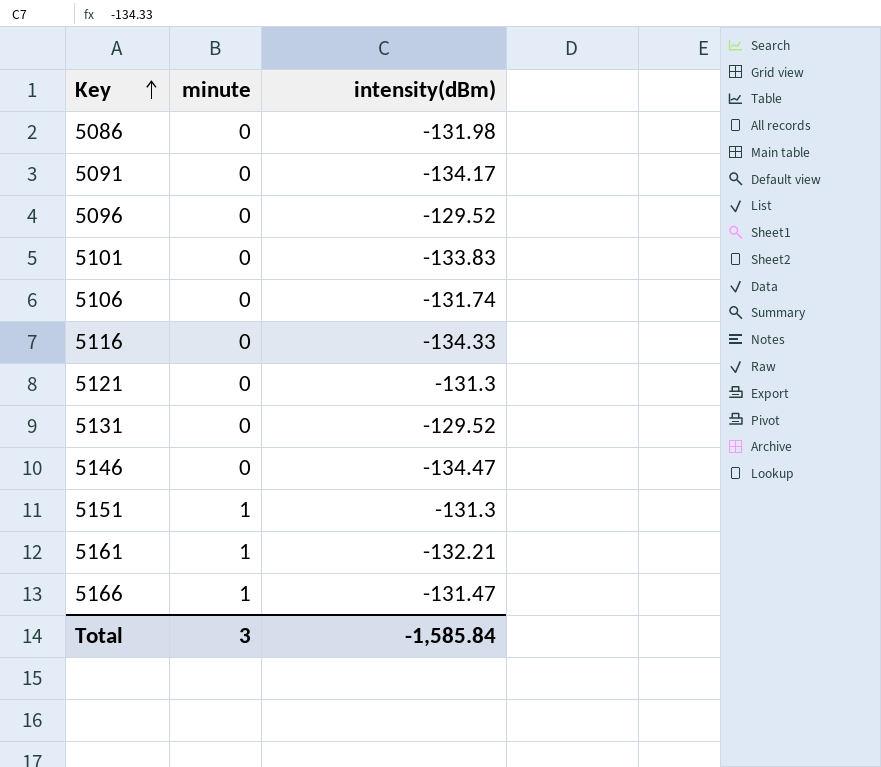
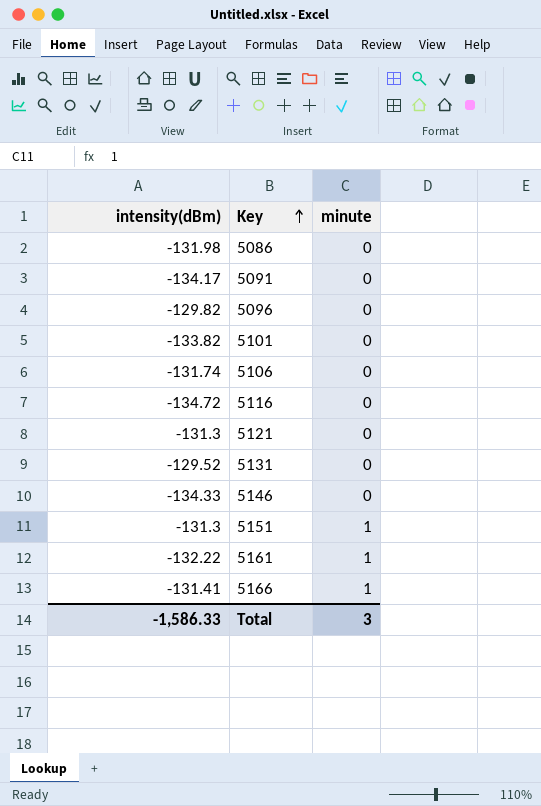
column intensity(dBm) | position: 3 -> 1
5096 | intensity(dBm): -129.52 -> -129.82
5101 | intensity(dBm): -133.83 -> -133.82
5116 | intensity(dBm): -134.33 -> -134.72
5146 | intensity(dBm): -134.47 -> -134.33
5161 | intensity(dBm): -132.21 -> -132.22
5166 | intensity(dBm): -131.47 -> -131.41
Total | intensity(dBm): -1,585.84 -> -1,586.33

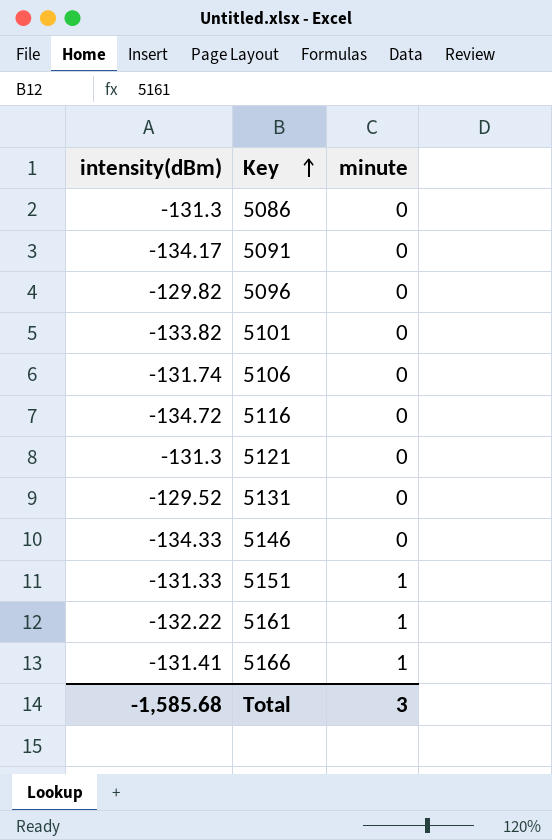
5086 | intensity(dBm): -131.98 -> -131.3
5151 | intensity(dBm): -131.3 -> -131.33
Total | intensity(dBm): -1,586.33 -> -1,585.68

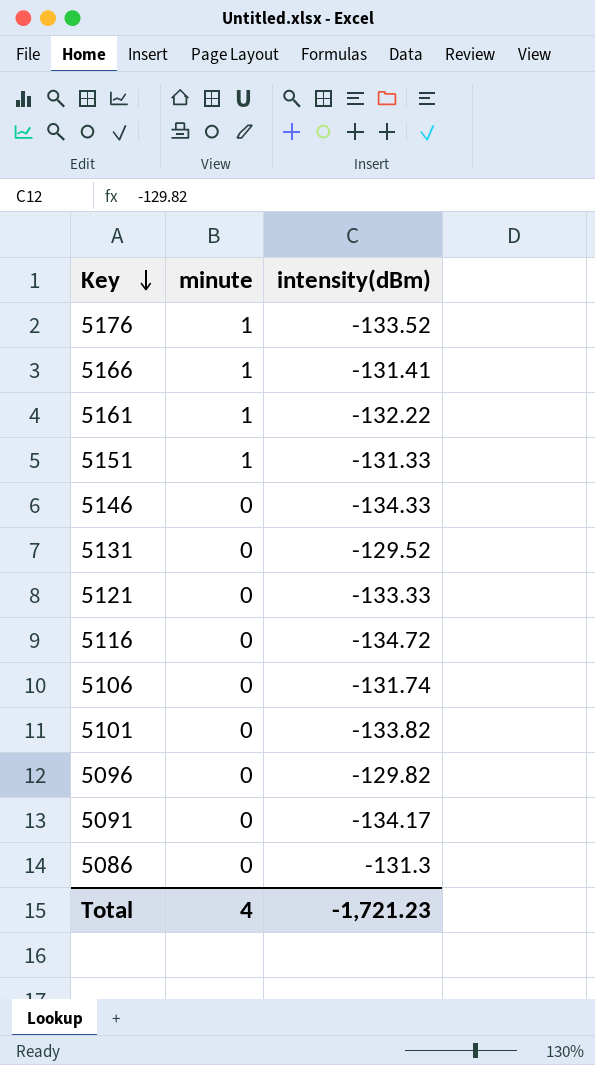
row order: Key ascending -> Key descending
column intensity(dBm) | position: 1 -> 3
row 5176: none -> 1 | -133.52
5121 | intensity(dBm): -131.3 -> -133.33
Total | minute: 3 -> 4
Total | intensity(dBm): -1,585.68 -> -1,721.23

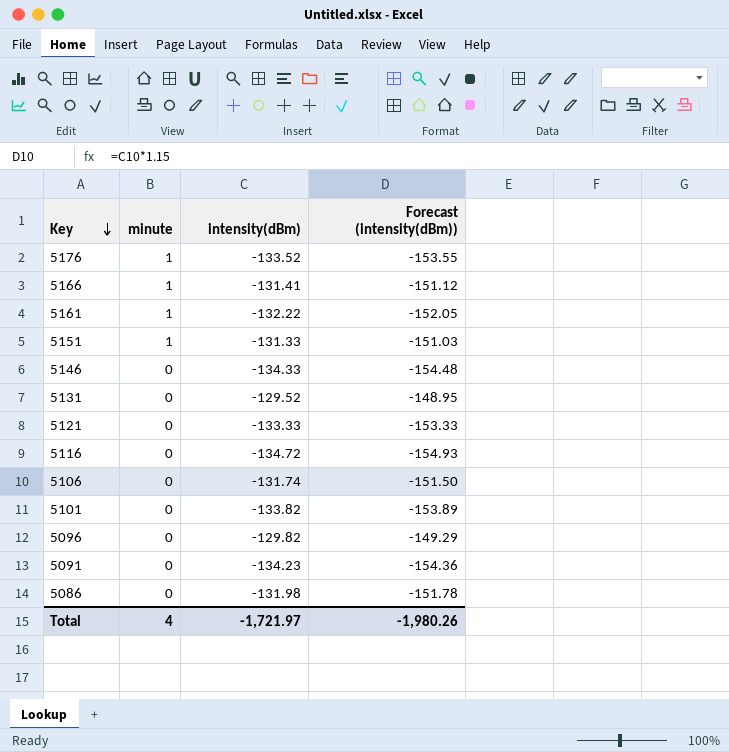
column Forecast (intensity(dBm)) | formula: none -> [intensity(dBm)] * 1.15
5091 | intensity(dBm): -134.17 -> -134.23
5086 | intensity(dBm): -131.3 -> -131.98
Total | intensity(dBm): -1,721.23 -> -1,721.97

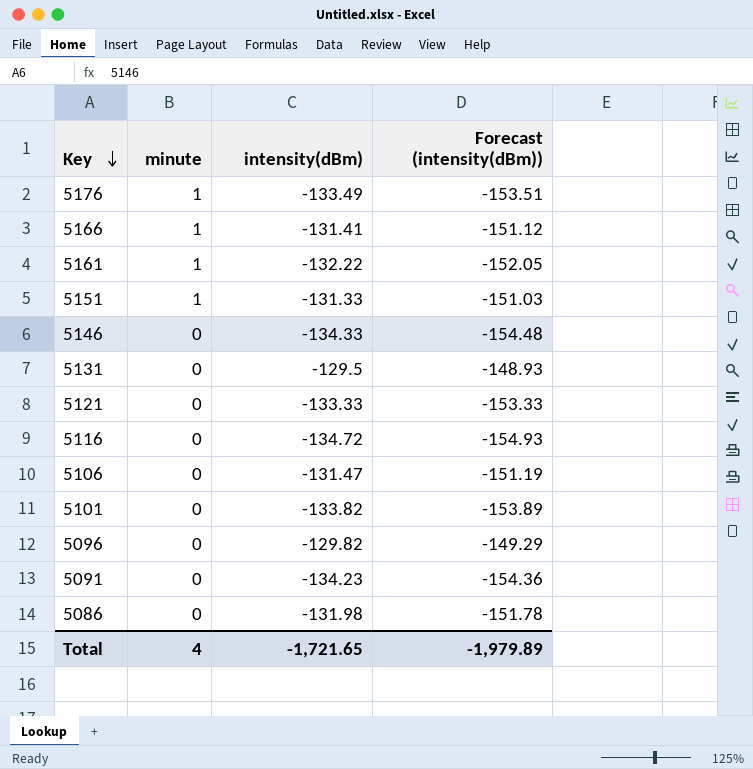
5176 | intensity(dBm): -133.52 -> -133.49
5176 | Forecast (intensity(dBm)): -153.55 -> -153.51
5131 | intensity(dBm): -129.52 -> -129.5
5131 | Forecast (intensity(dBm)): -148.95 -> -148.93
5106 | intensity(dBm): -131.74 -> -131.47
5106 | Forecast (intensity(dBm)): -151.50 -> -151.19
Total | intensity(dBm): -1,721.97 -> -1,721.65
Total | Forecast (intensity(dBm)): -1,980.26 -> -1,979.89

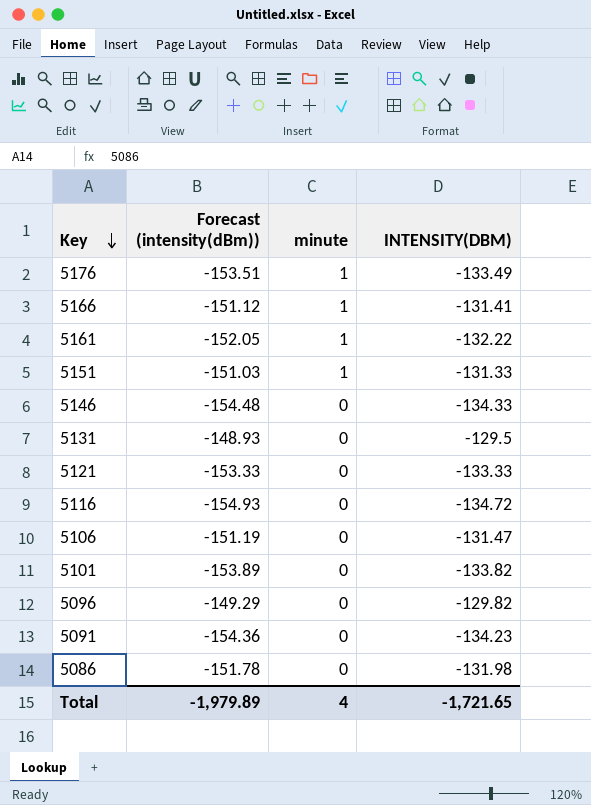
column Forecast (intensity(dBm)) | position: 4 -> 2
column name: intensity(dBm) -> INTENSITY(DBM)

